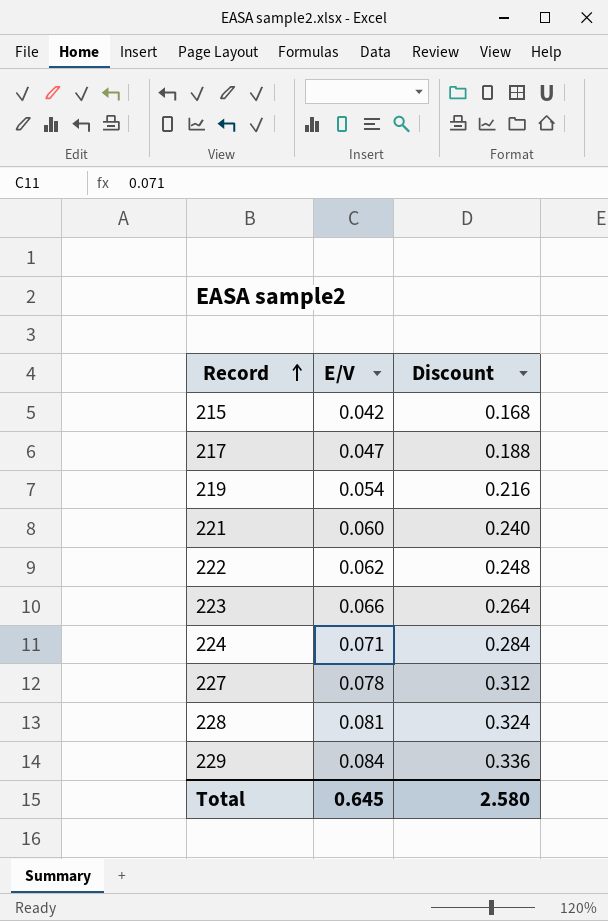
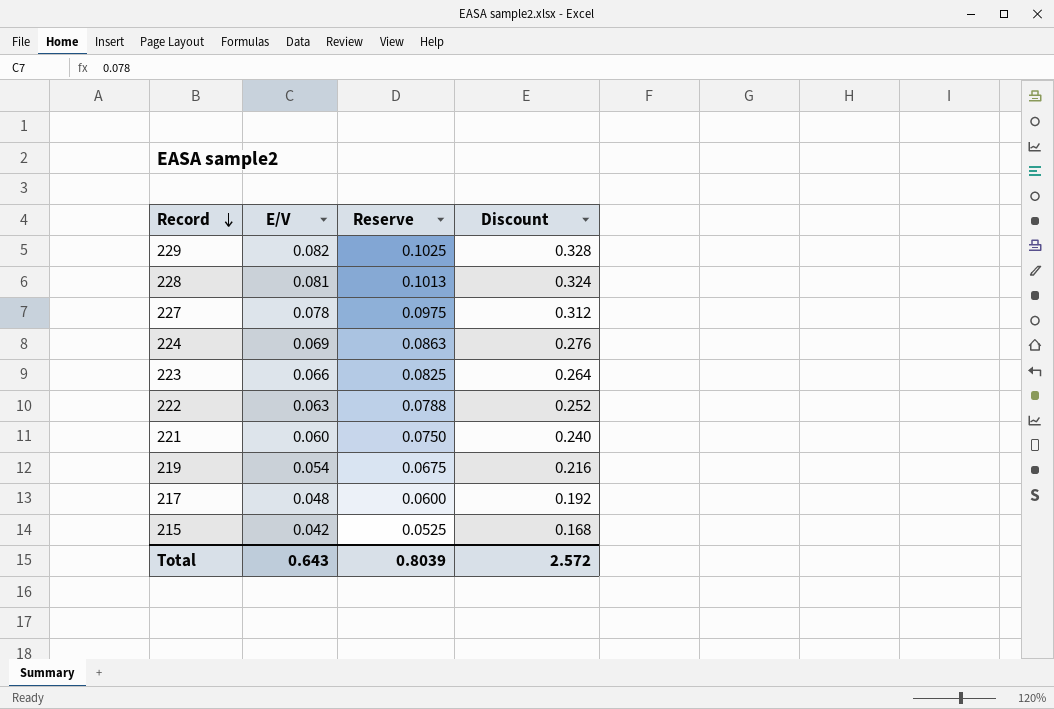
row order: Record ascending -> Record descending
column Reserve | formula: none -> [E/V] * 1.25
229 | E/V: 0.084 -> 0.082
229 | Discount: 0.336 -> 0.328
224 | E/V: 0.071 -> 0.069
224 | Discount: 0.284 -> 0.276
222 | E/V: 0.062 -> 0.063
222 | Discount: 0.248 -> 0.252
217 | E/V: 0.047 -> 0.048
217 | Discount: 0.188 -> 0.192
Total | E/V: 0.645 -> 0.643
Total | Discount: 2.580 -> 2.572

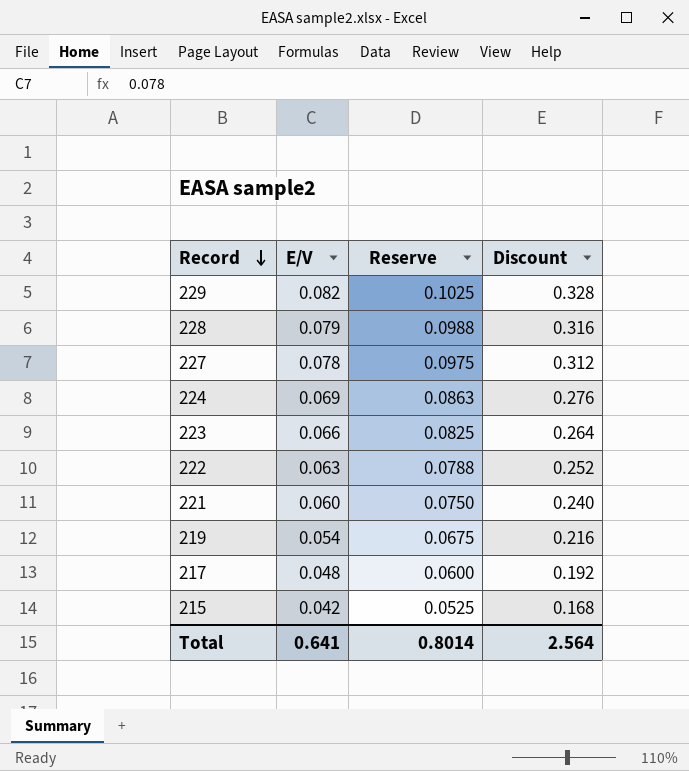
228 | E/V: 0.081 -> 0.079
228 | Reserve: 0.1013 -> 0.0988
228 | Discount: 0.324 -> 0.316
Total | E/V: 0.643 -> 0.641
Total | Reserve: 0.8039 -> 0.8014
Total | Discount: 2.572 -> 2.564

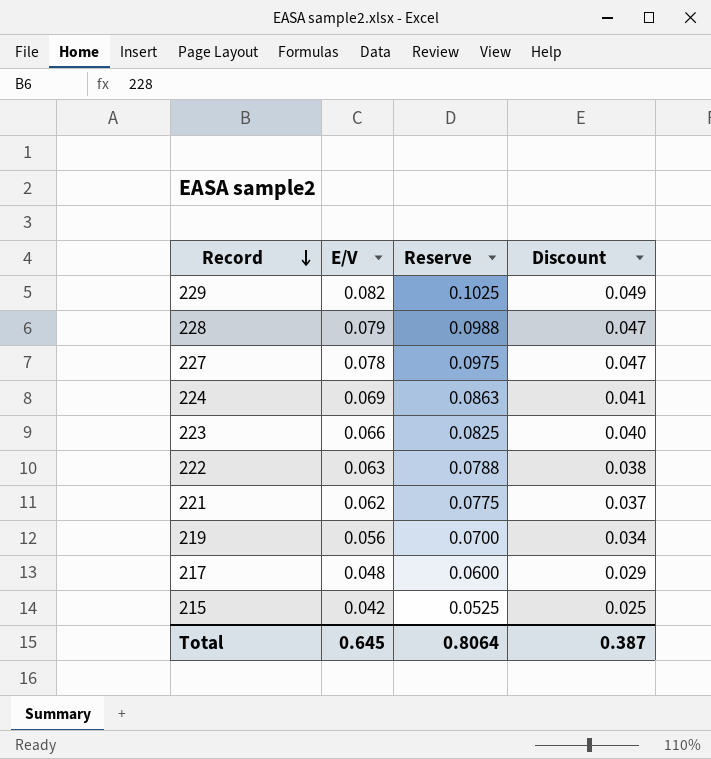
column Discount | formula: [E/V] * 4 -> [E/V] * 0.6
221 | E/V: 0.060 -> 0.062
221 | Reserve: 0.0750 -> 0.0775
219 | E/V: 0.054 -> 0.056
219 | Reserve: 0.0675 -> 0.0700
Total | E/V: 0.641 -> 0.645
Total | Reserve: 0.8014 -> 0.8064
Total | Discount: 2.564 -> 0.387

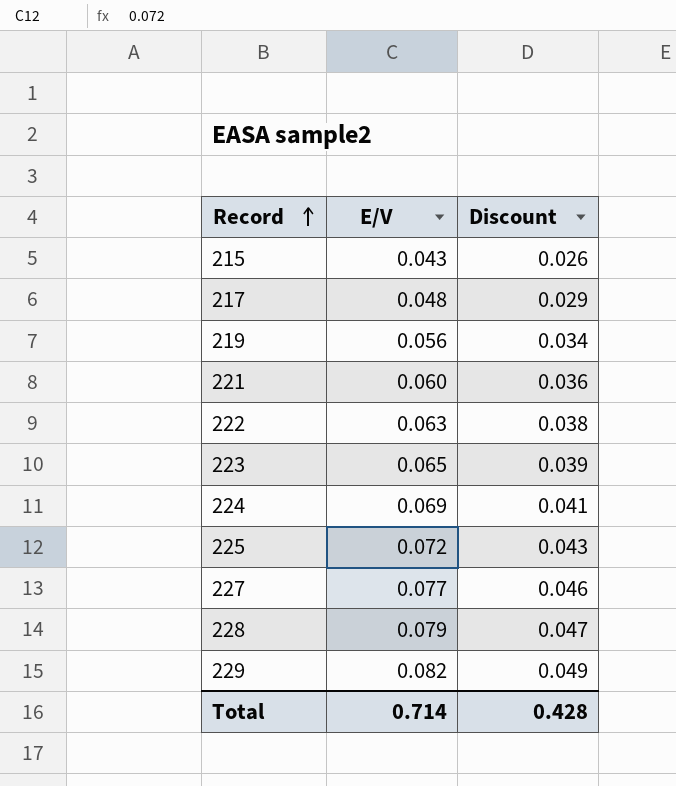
row order: Record descending -> Record ascending
column Reserve | formula: [E/V] * 1.25 -> none
215 | E/V: 0.042 -> 0.043
215 | Discount: 0.025 -> 0.026
221 | E/V: 0.062 -> 0.060
221 | Discount: 0.037 -> 0.036
223 | E/V: 0.066 -> 0.065
223 | Discount: 0.040 -> 0.039
row 225: none -> 0.072 | 0.043
227 | E/V: 0.078 -> 0.077
227 | Discount: 0.047 -> 0.046
Total | E/V: 0.645 -> 0.714
Total | Discount: 0.387 -> 0.428

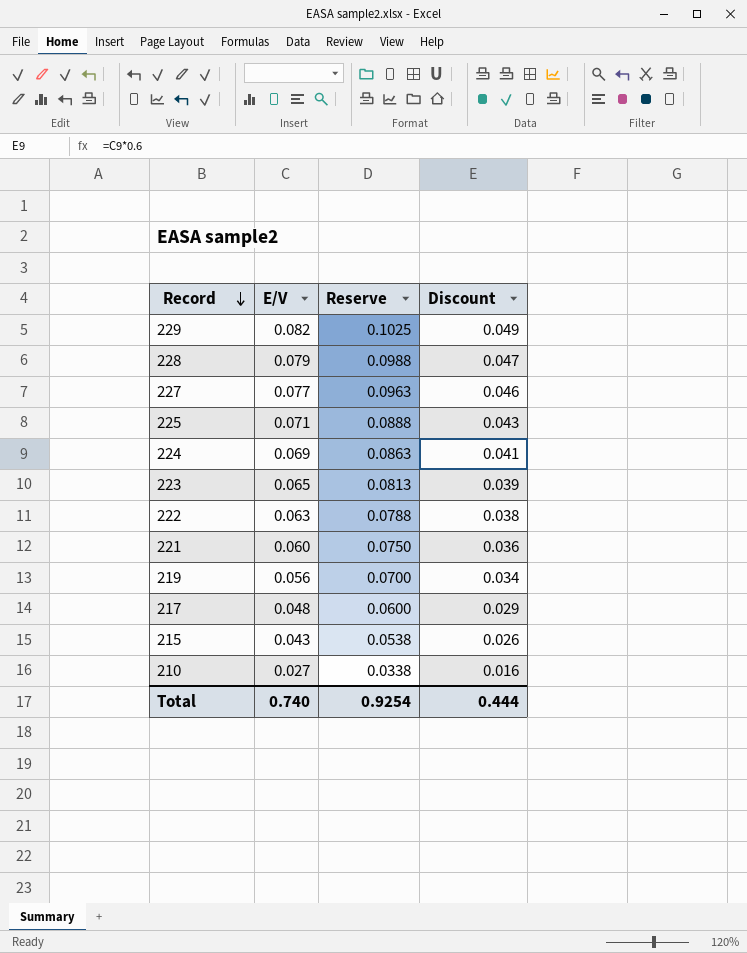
row order: Record ascending -> Record descending
column Reserve | formula: none -> [E/V] * 1.25
225 | E/V: 0.072 -> 0.071
row 210: none -> 0.027 | 0.0338 | 0.016
Total | E/V: 0.714 -> 0.740
Total | Discount: 0.428 -> 0.444

